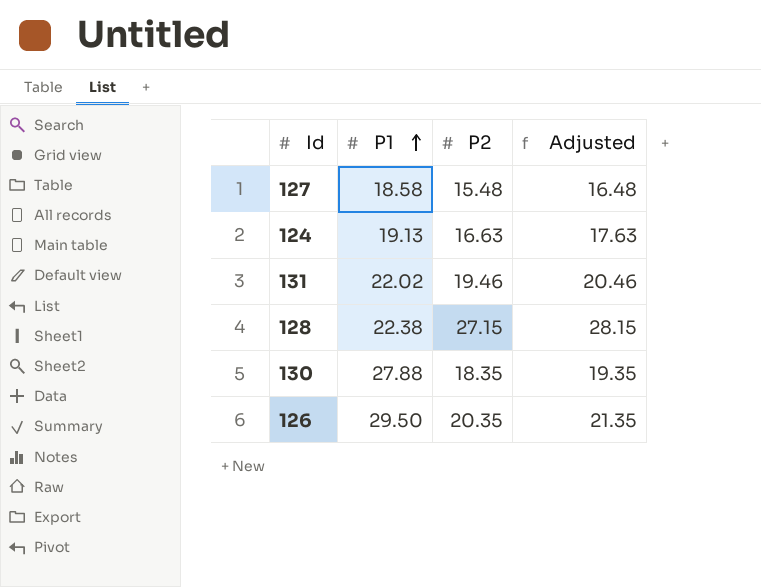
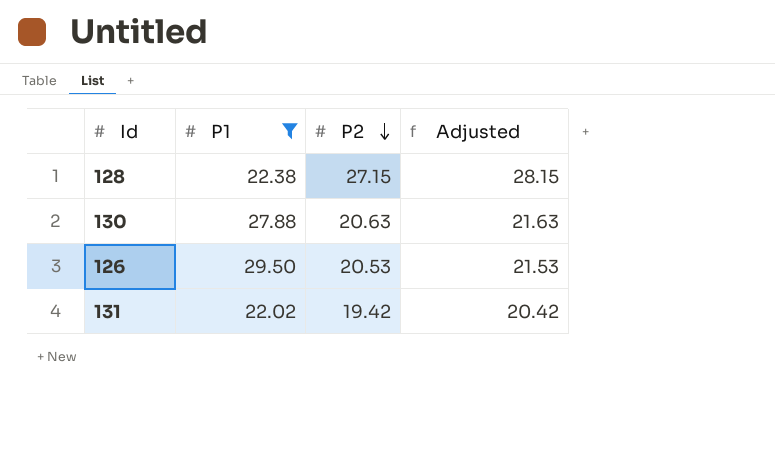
filter: none -> P1 >= 22.02
row order: P1 ascending -> P2 descending
130 | P2: 18.35 -> 20.63
130 | Adjusted: 19.35 -> 21.63
126 | P2: 20.35 -> 20.53
126 | Adjusted: 21.35 -> 21.53
131 | P2: 19.46 -> 19.42
131 | Adjusted: 20.46 -> 20.42

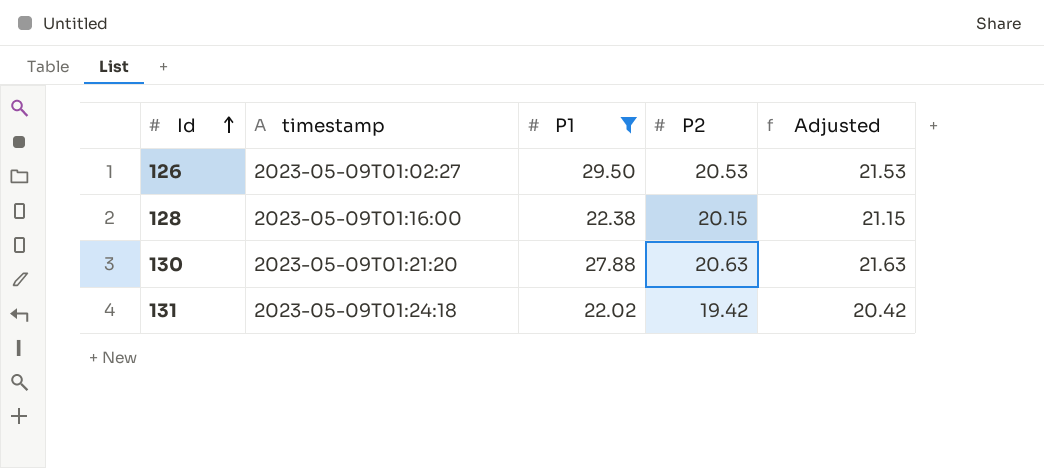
row order: P2 descending -> Id ascending
column timestamp | position: none -> 2
128 | P2: 27.15 -> 20.15
128 | Adjusted: 28.15 -> 21.15

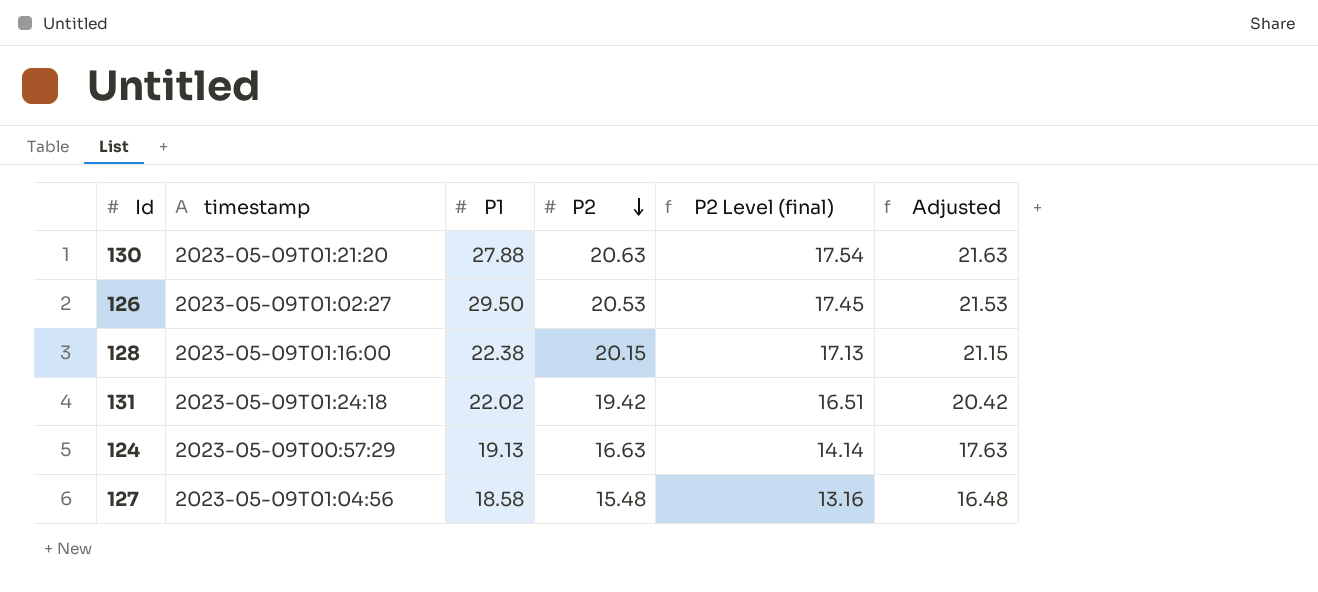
filter: P1 >= 22.02 -> none
row order: Id ascending -> P2 descending
column P2 Level (final) | formula: none -> [P2] * 0.85

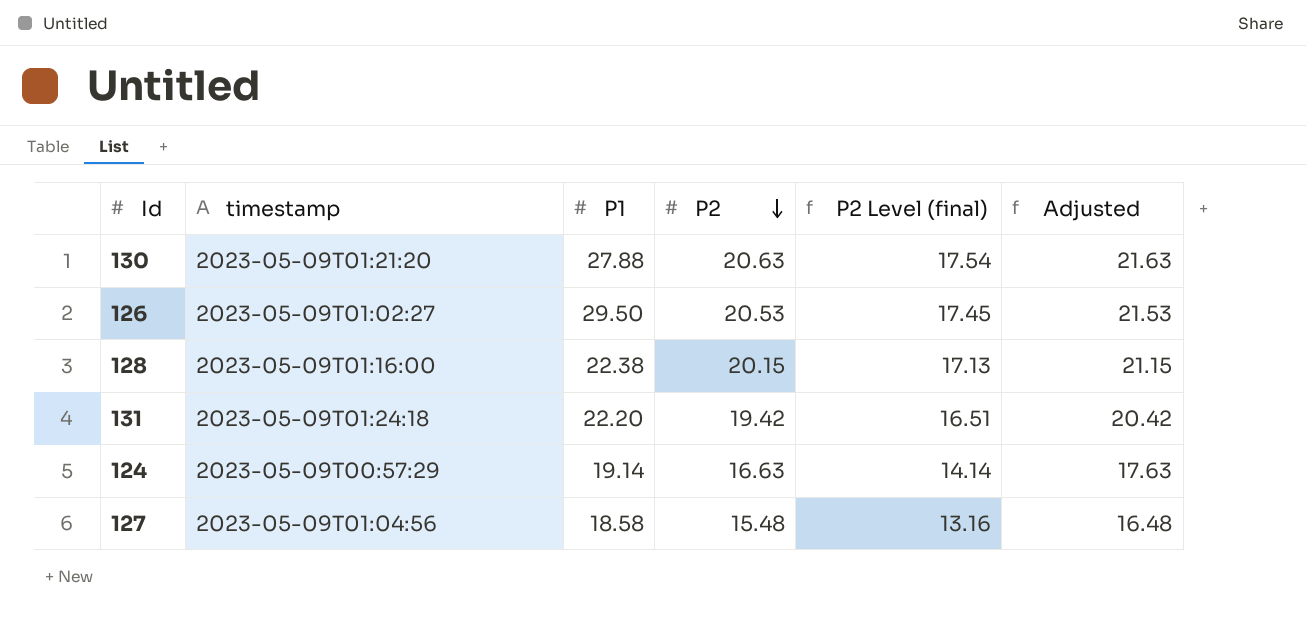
131 | P1: 22.02 -> 22.20
124 | P1: 19.13 -> 19.14

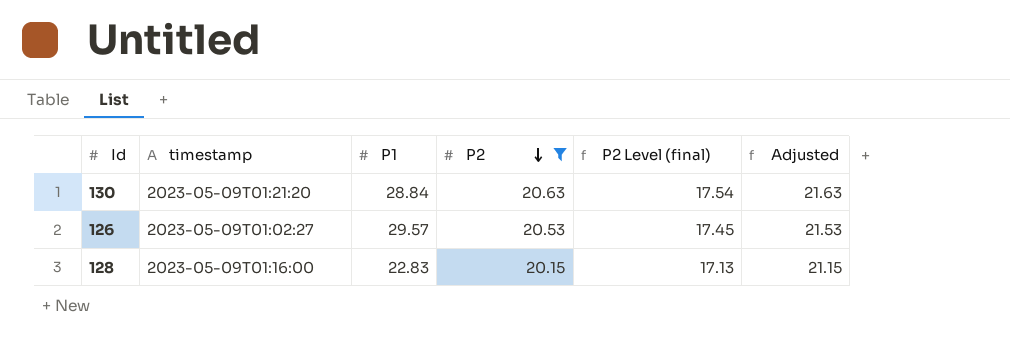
filter: none -> P2 >= 20.15
130 | P1: 27.88 -> 28.84
126 | P1: 29.50 -> 29.57
128 | P1: 22.38 -> 22.83

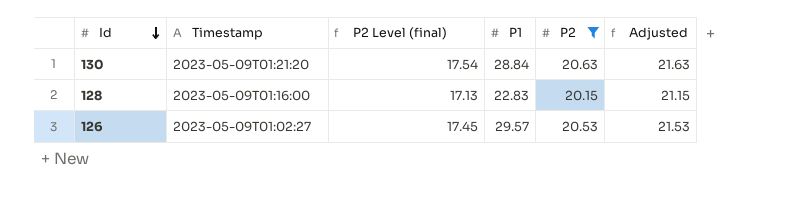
row order: P2 descending -> Id descending
column name: timestamp -> Timestamp
column P2 Level (final) | position: 5 -> 3

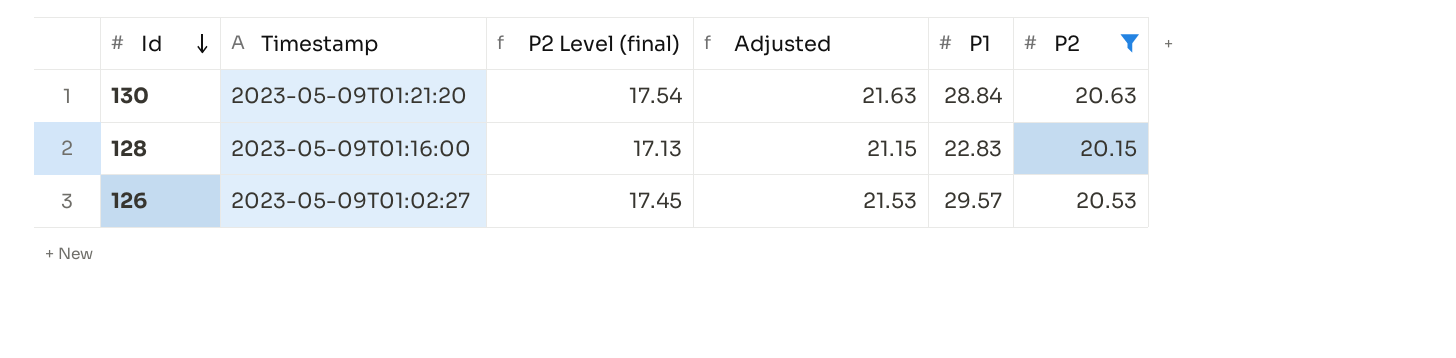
column Adjusted | position: 6 -> 4

